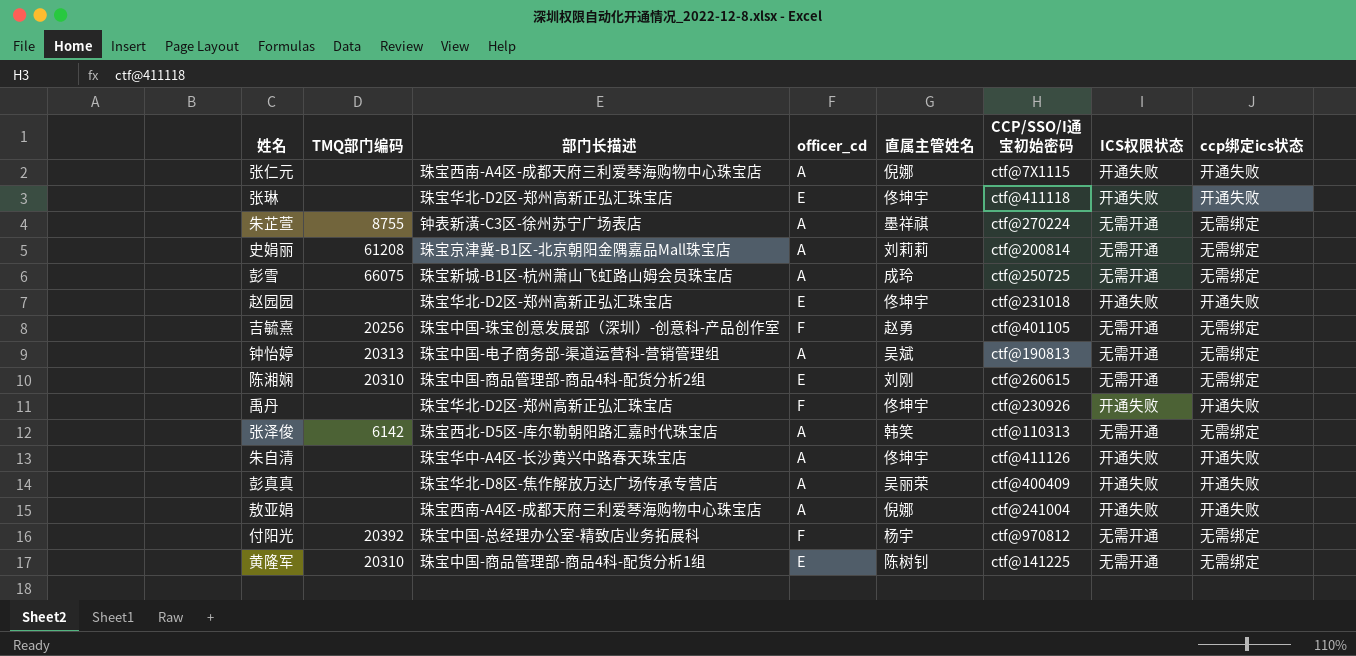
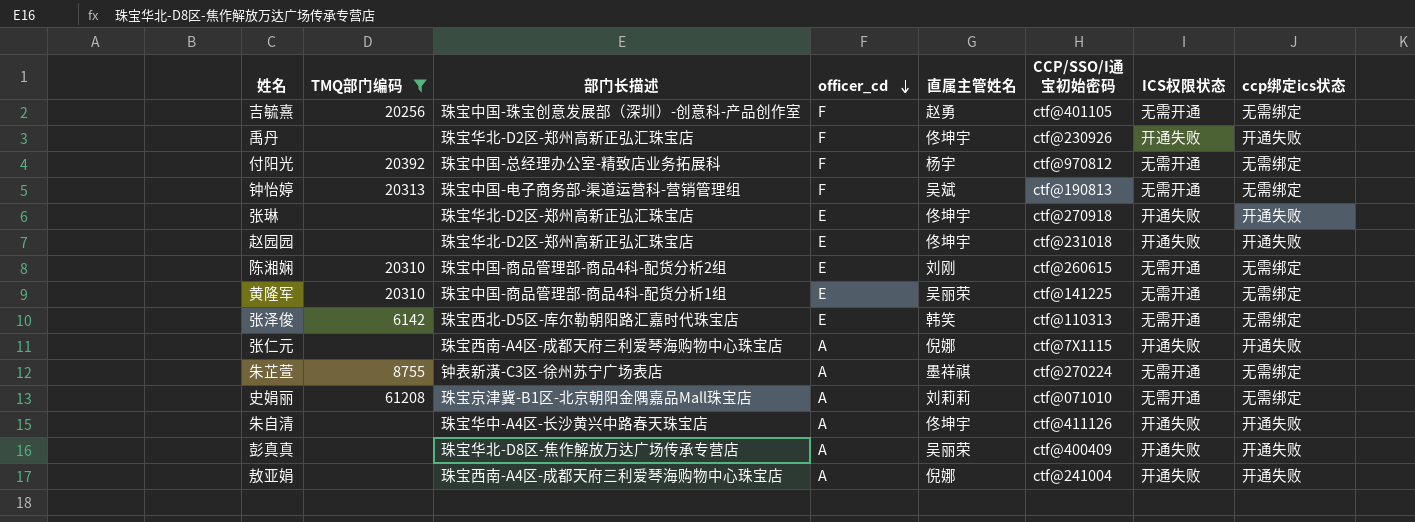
filter: none -> TMQ部门编码 != 66075
row order: none -> officer_cd descending
钟怡婷 | officer_cd: A -> F
张琳 | CCP/SSO/I通宝初始密码: ctf@411118 -> ctf@270918
黄隆军 | 直属主管姓名: 陈树钊 -> 吴丽荣
张泽俊 | officer_cd: A -> E
史娟丽 | CCP/SSO/I通宝初始密码: ctf@200814 -> ctf@071010

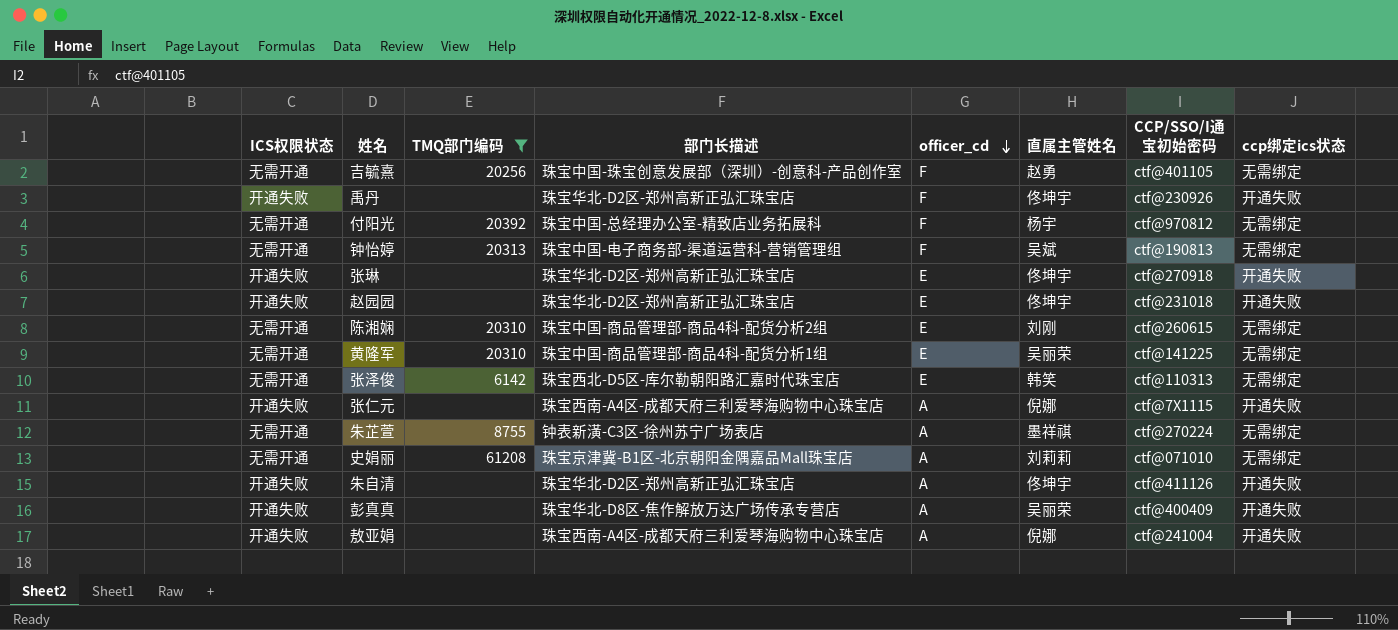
column ICS权限状态 | position: 7 -> 1
朱自清 | 部门长描述: 珠宝华中-A4区-长沙黄兴中路春天珠宝店 -> 珠宝华北-D2区-郑州高新正弘汇珠宝店

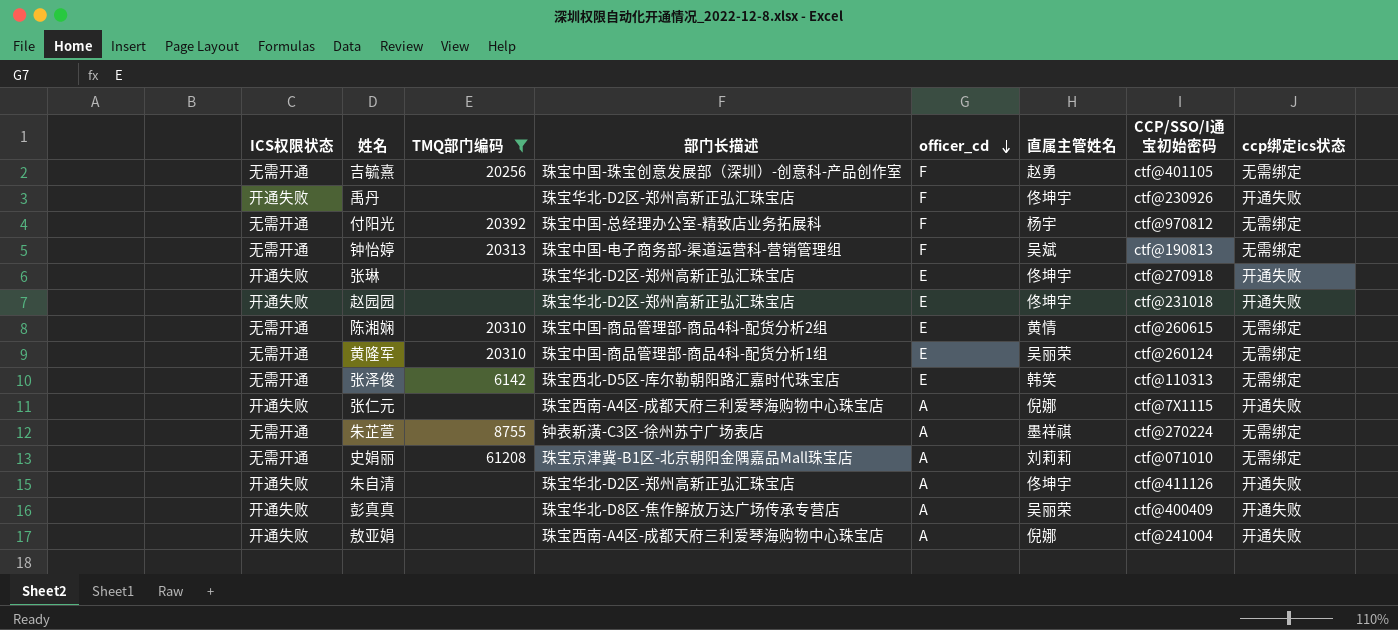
陈湘娴 | 直属主管姓名: 刘刚 -> 黄情
黄隆军 | CCP/SSO/I通宝初始密码: ctf@141225 -> ctf@260124

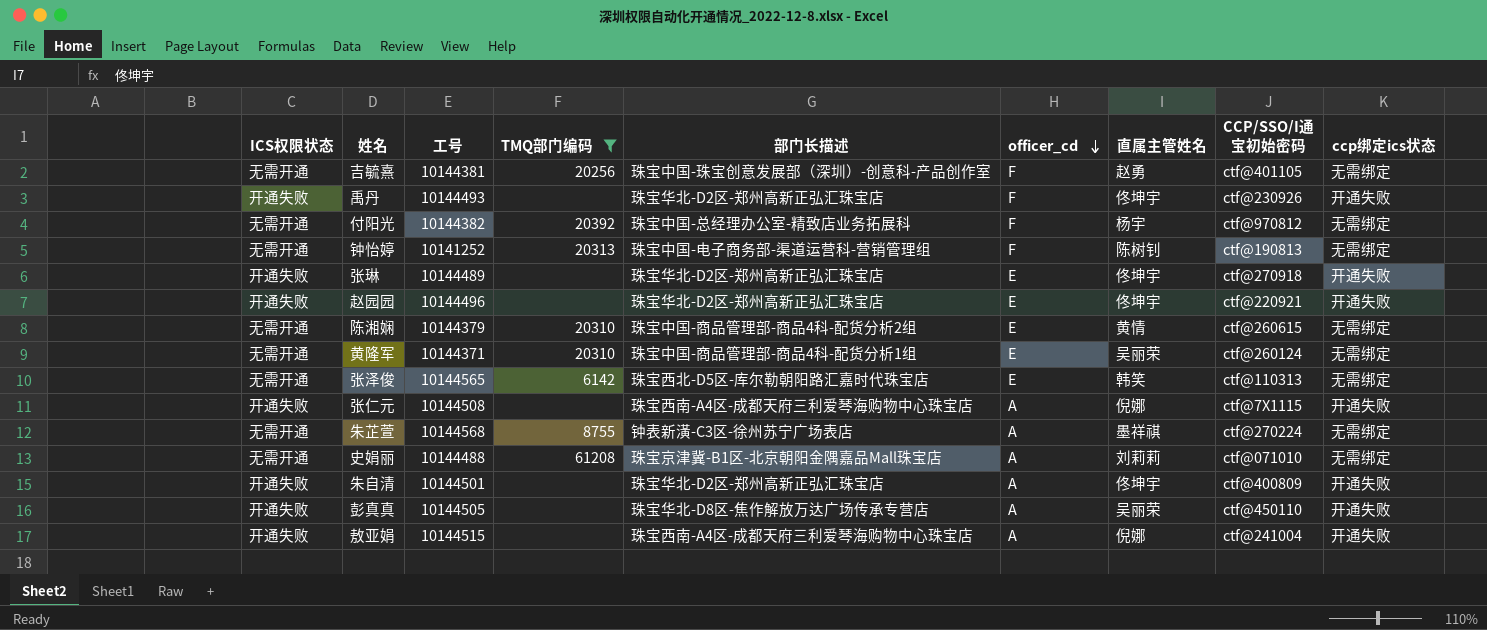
column 工号 | position: none -> 3
钟怡婷 | 直属主管姓名: 吴斌 -> 陈树钊
赵园园 | CCP/SSO/I通宝初始密码: ctf@231018 -> ctf@220921
朱自清 | CCP/SSO/I通宝初始密码: ctf@411126 -> ctf@400809
彭真真 | CCP/SSO/I通宝初始密码: ctf@400409 -> ctf@450110

